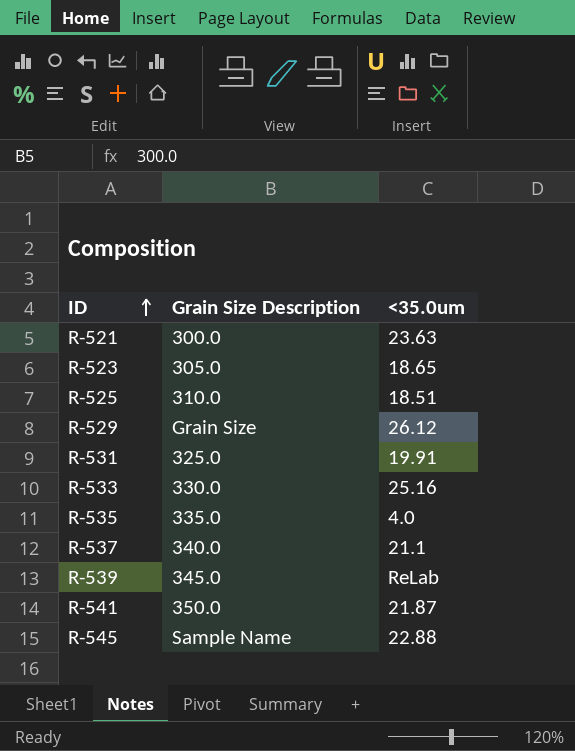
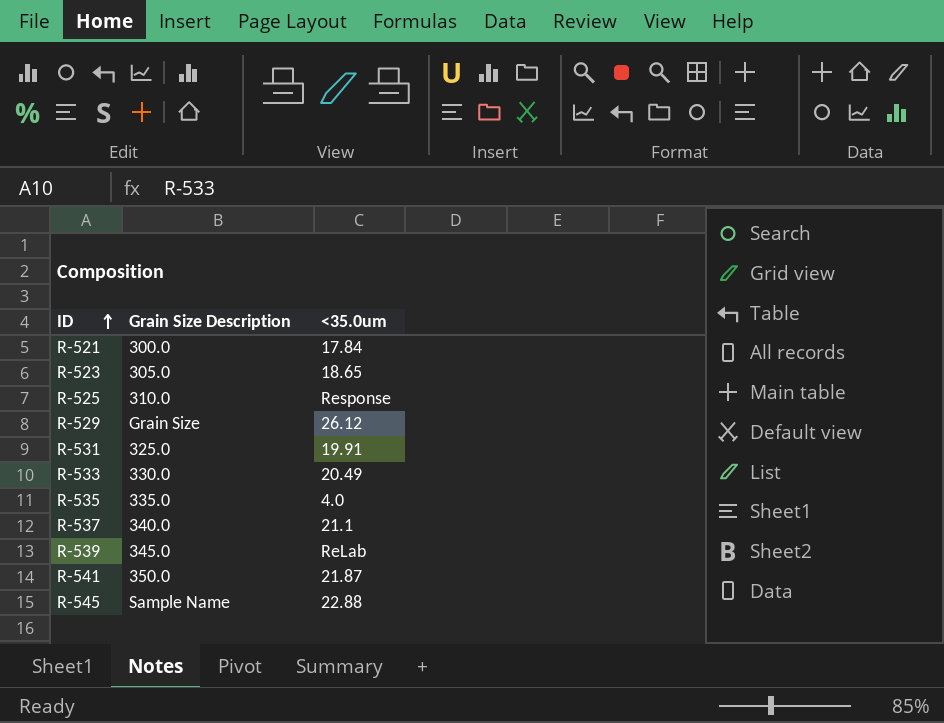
R-521 | <35.0um: 23.63 -> 17.84
R-525 | <35.0um: 18.51 -> Response
R-533 | <35.0um: 25.16 -> 20.49

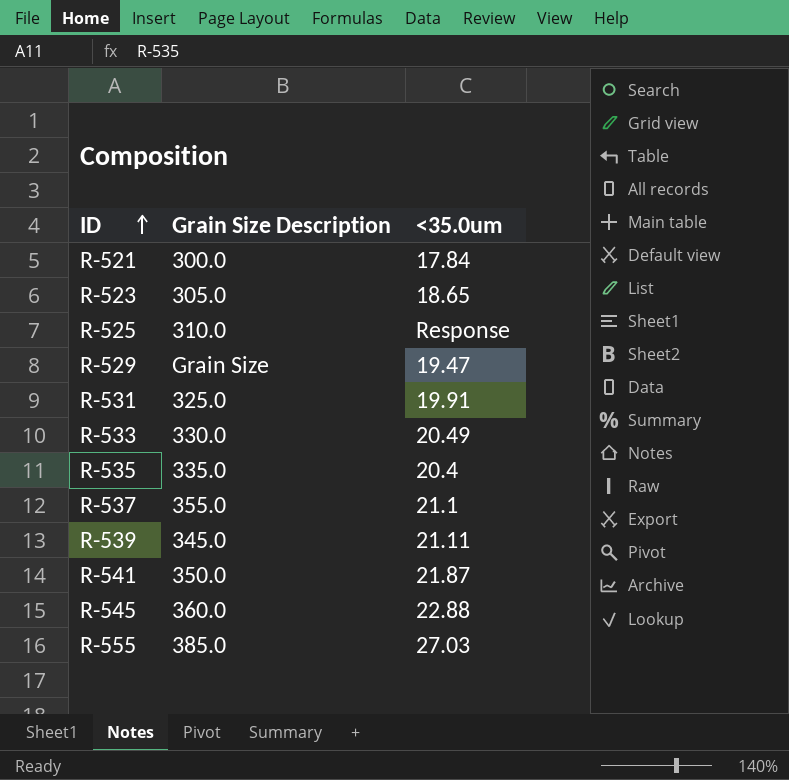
R-529 | <35.0um: 26.12 -> 19.47
R-535 | <35.0um: 4.0 -> 20.4
R-537 | Grain Size Description: 340.0 -> 355.0
R-539 | <35.0um: ReLab -> 21.11
R-545 | Grain Size Description: Sample Name -> 360.0
row R-555: none -> 385.0 | 27.03

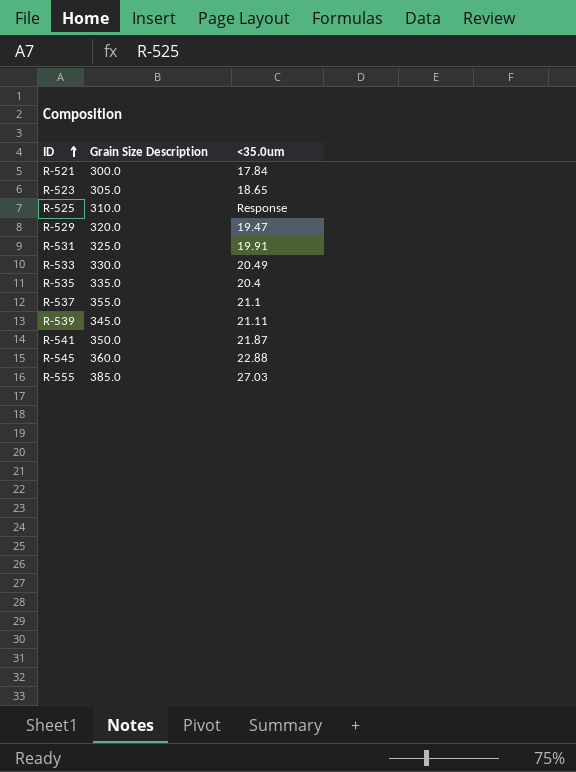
R-529 | Grain Size Description: Grain Size -> 320.0

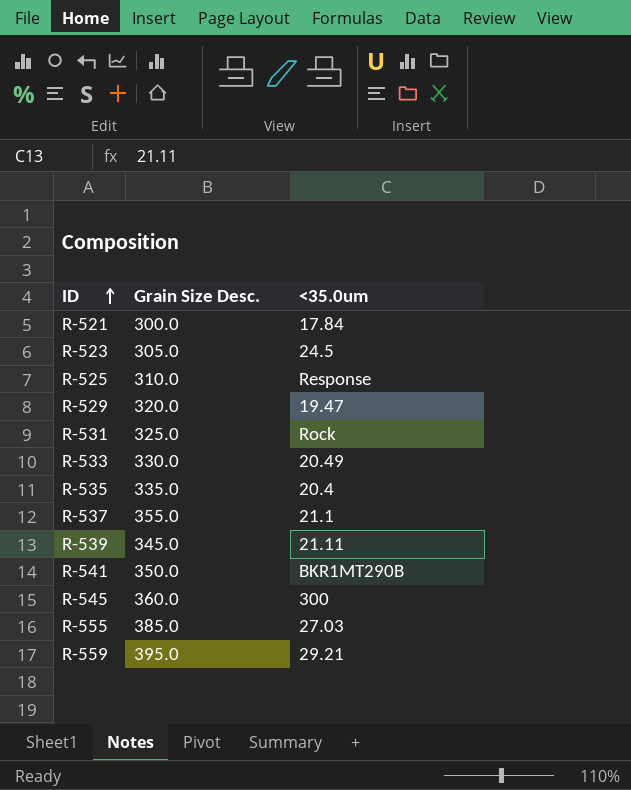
column name: Grain Size Description -> Grain Size Desc.
R-523 | <35.0um: 18.65 -> 24.5
R-531 | <35.0um: 19.91 -> Rock
R-541 | <35.0um: 21.87 -> BKR1MT290B
R-545 | <35.0um: 22.88 -> 300
row R-559: none -> 395.0 | 29.21

